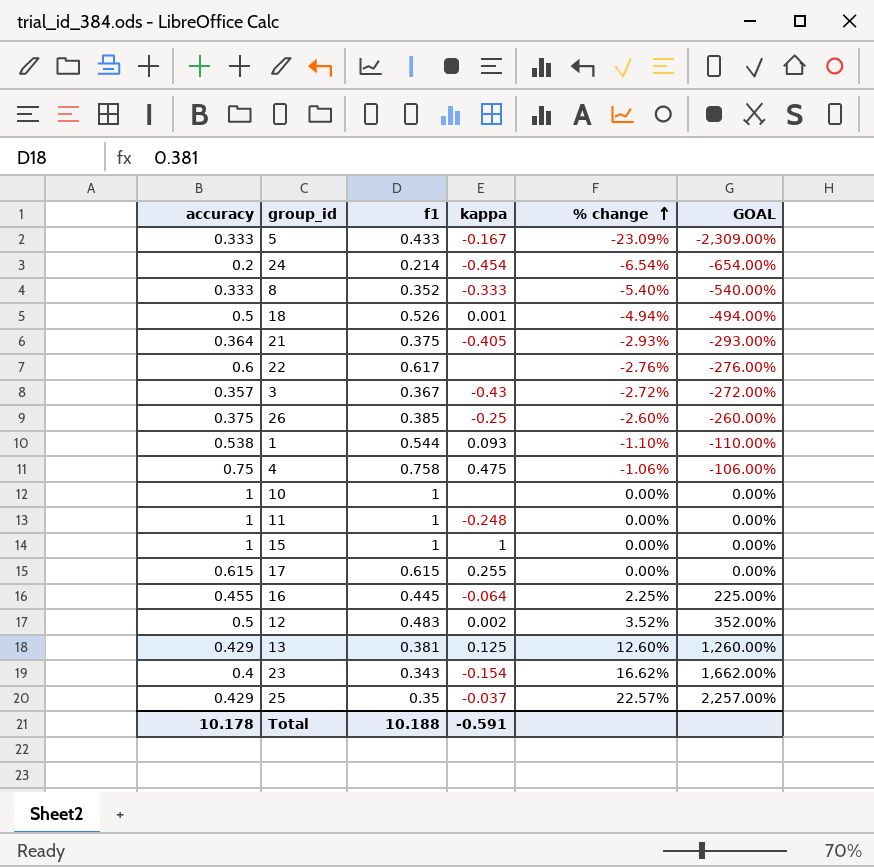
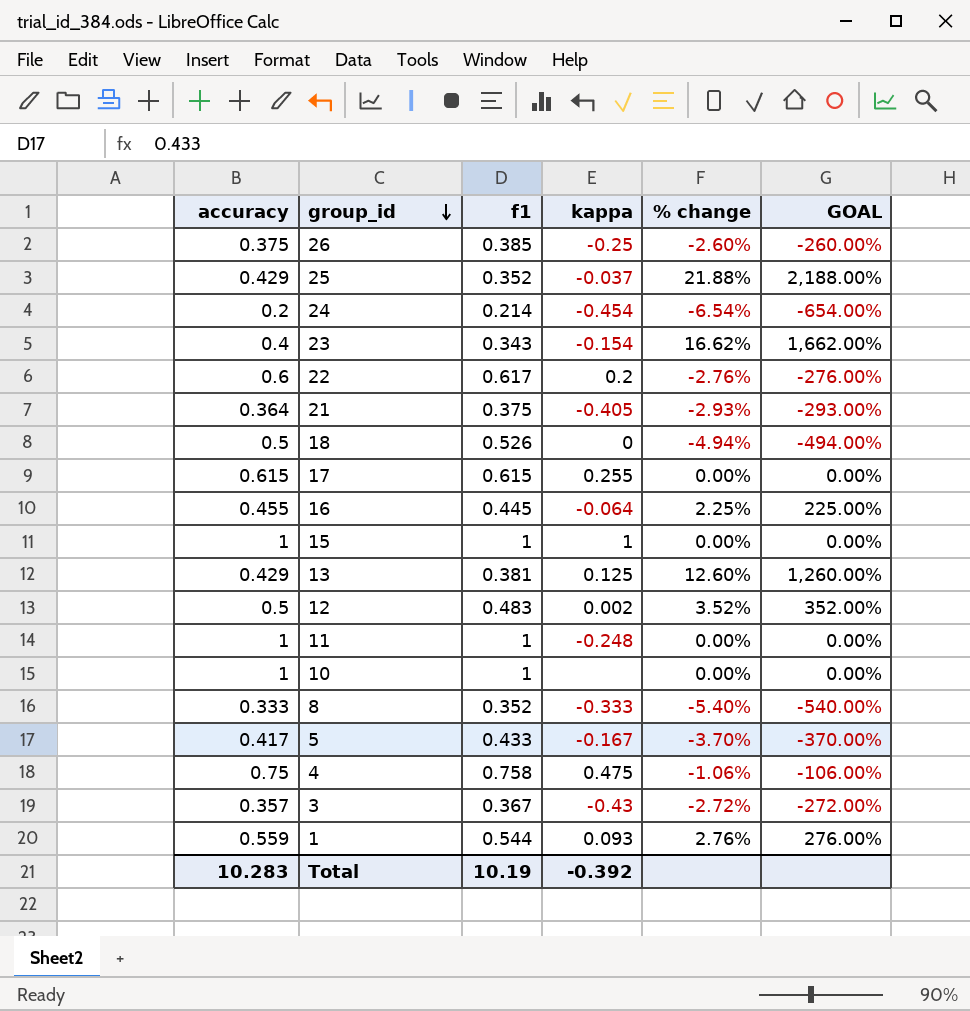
row order: % change ascending -> group_id descending
25 | f1: 0.35 -> 0.352
25 | % change: 22.57% -> 21.88%
25 | GOAL: 2,257.00% -> 2,188.00%
22 | kappa: none -> 0.2
18 | kappa: 0.001 -> 0
5 | accuracy: 0.333 -> 0.417
5 | % change: -23.09% -> -3.70%
5 | GOAL: -2,309.00% -> -370.00%
1 | accuracy: 0.538 -> 0.559
1 | % change: -1.10% -> 2.76%
1 | GOAL: -110.00% -> 276.00%
Total | accuracy: 10.178 -> 10.283
Total | f1: 10.188 -> 10.19
Total | kappa: -0.591 -> -0.392

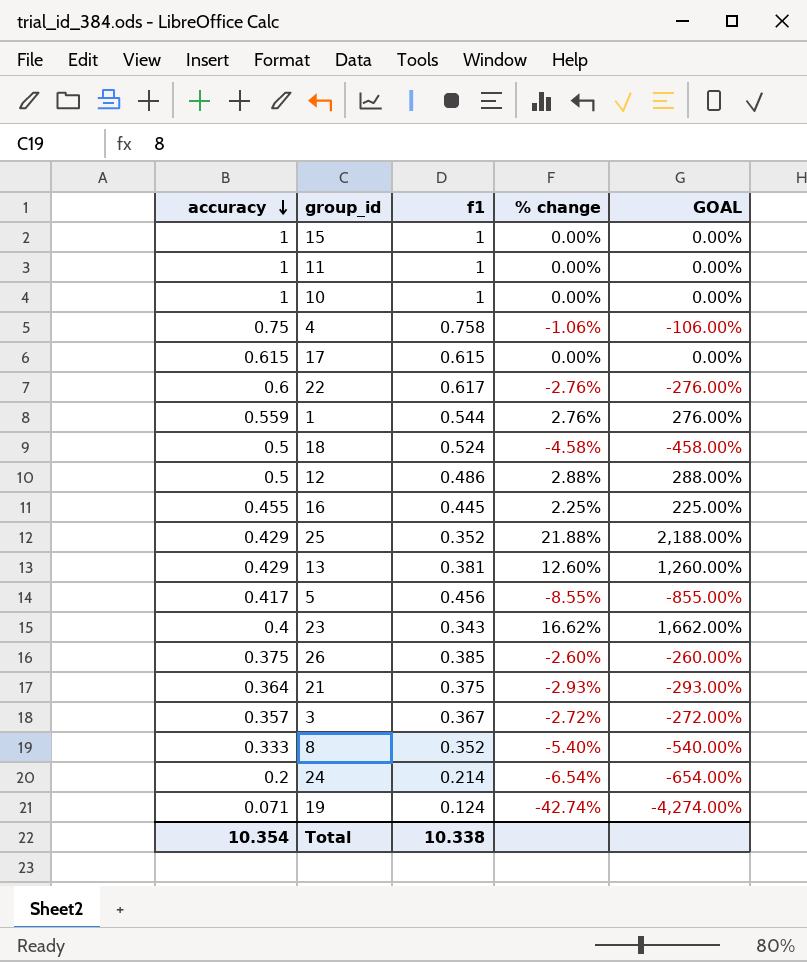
row order: group_id descending -> accuracy descending
column kappa | position: 4 -> none
18 | f1: 0.526 -> 0.524
18 | % change: -4.94% -> -4.58%
18 | GOAL: -494.00% -> -458.00%
12 | f1: 0.483 -> 0.486
12 | % change: 3.52% -> 2.88%
12 | GOAL: 352.00% -> 288.00%
5 | f1: 0.433 -> 0.456
5 | % change: -3.70% -> -8.55%
5 | GOAL: -370.00% -> -855.00%
row 19: none -> 0.071 | 0.124 | -42.74% | -4,274.00%
Total | accuracy: 10.283 -> 10.354
Total | f1: 10.19 -> 10.338

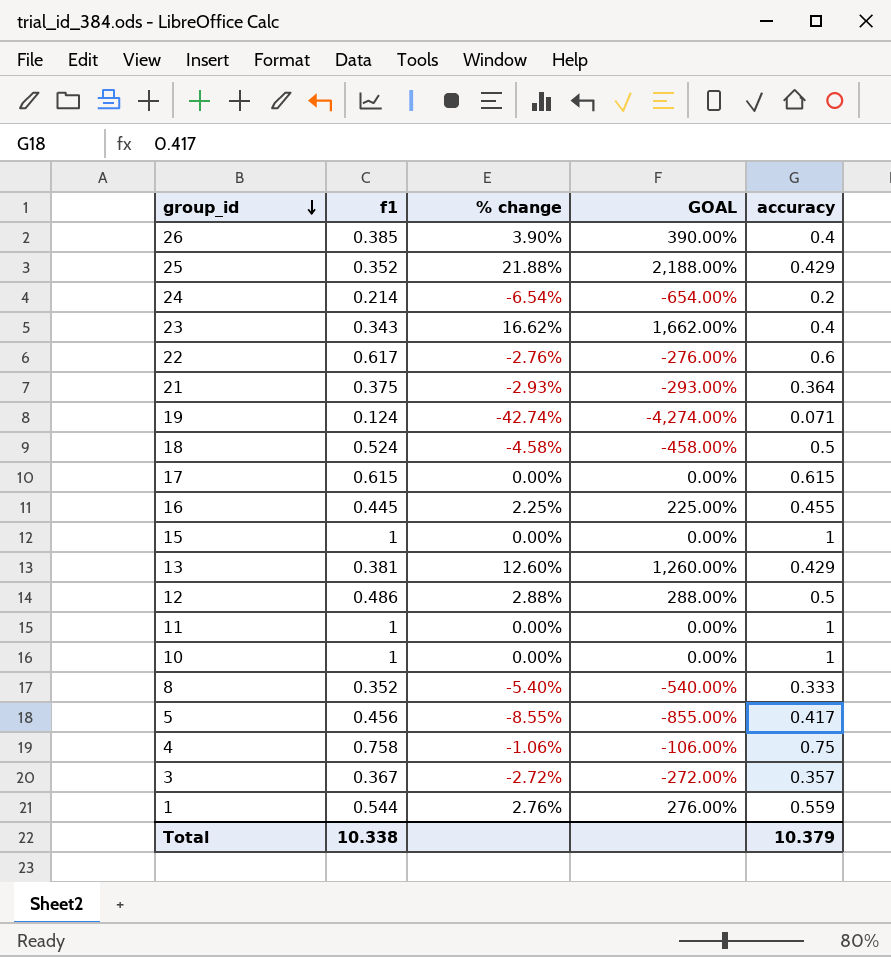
row order: accuracy descending -> group_id descending
column accuracy | position: 1 -> 5
26 | % change: -2.60% -> 3.90%
26 | GOAL: -260.00% -> 390.00%
26 | accuracy: 0.375 -> 0.4
Total | accuracy: 10.354 -> 10.379

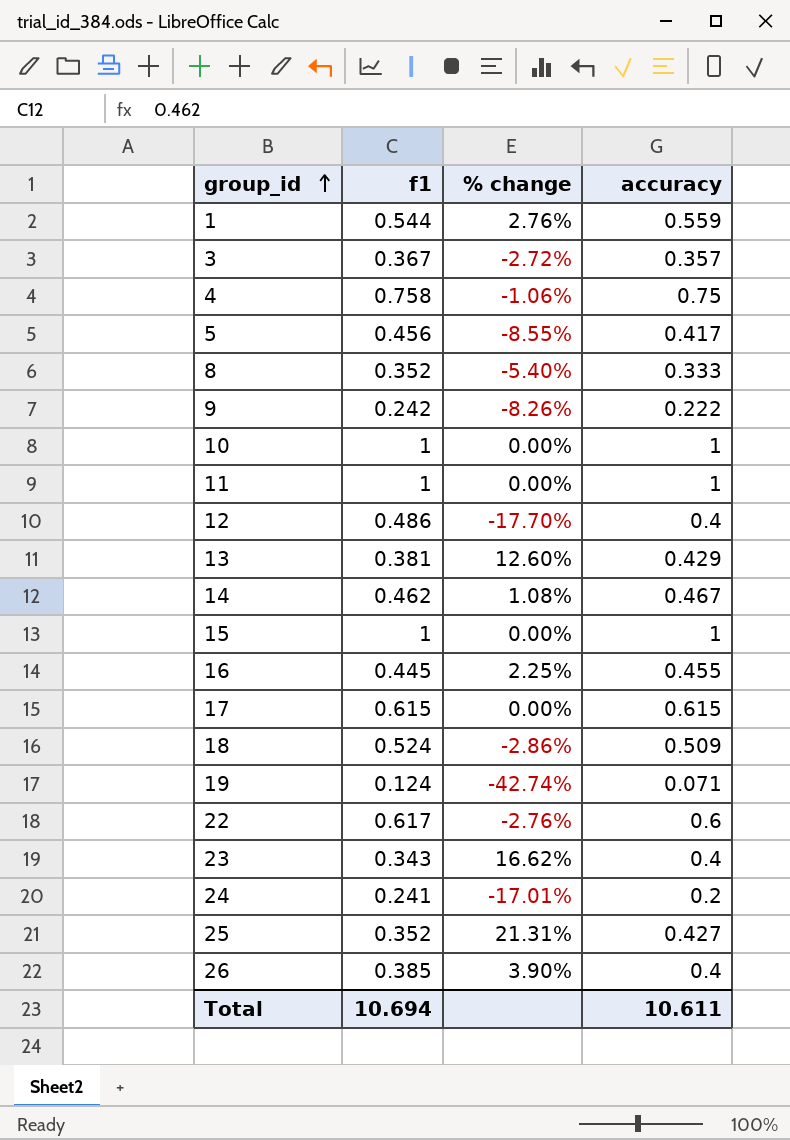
row order: group_id descending -> group_id ascending
column GOAL | formula: [% change] * 100 -> none
row 21: 0.375 | -2.93% | -293.00% | 0.364 -> none
row 9: none -> 0.242 | -8.26% | 0.222
12 | % change: 2.88% -> -17.70%
12 | accuracy: 0.5 -> 0.4
row 14: none -> 0.462 | 1.08% | 0.467
18 | % change: -4.58% -> -2.86%
18 | accuracy: 0.5 -> 0.509
24 | f1: 0.214 -> 0.241
24 | % change: -6.54% -> -17.01%
25 | % change: 21.88% -> 21.31%
25 | accuracy: 0.429 -> 0.427
Total | f1: 10.338 -> 10.694
Total | accuracy: 10.379 -> 10.611

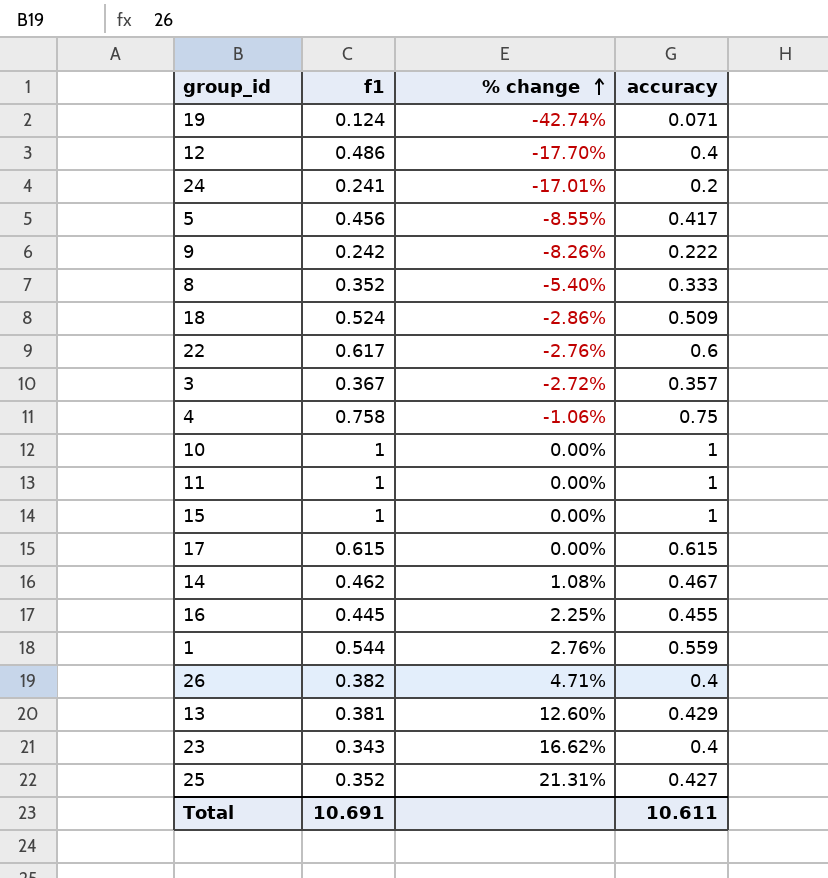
row order: group_id ascending -> % change ascending
26 | f1: 0.385 -> 0.382
26 | % change: 3.90% -> 4.71%
Total | f1: 10.694 -> 10.691

